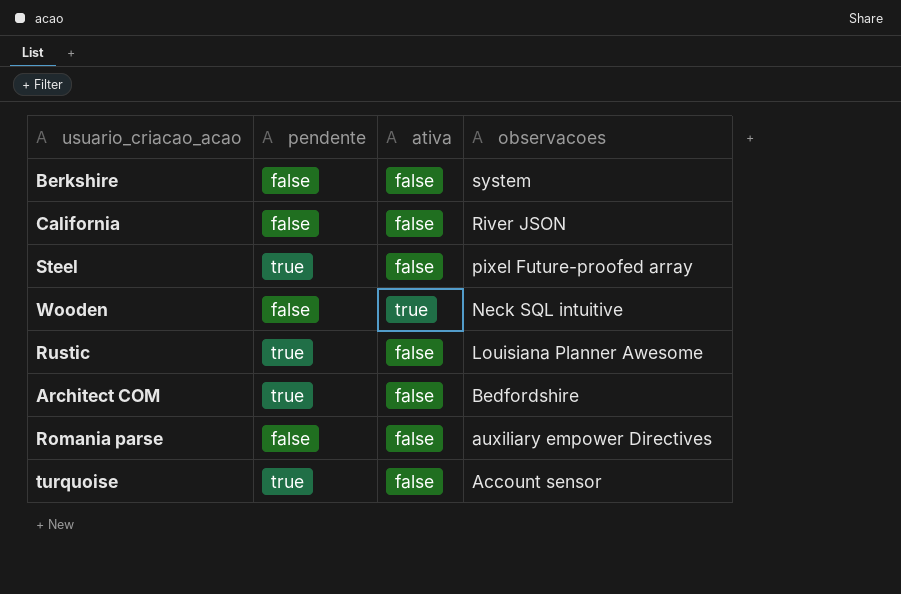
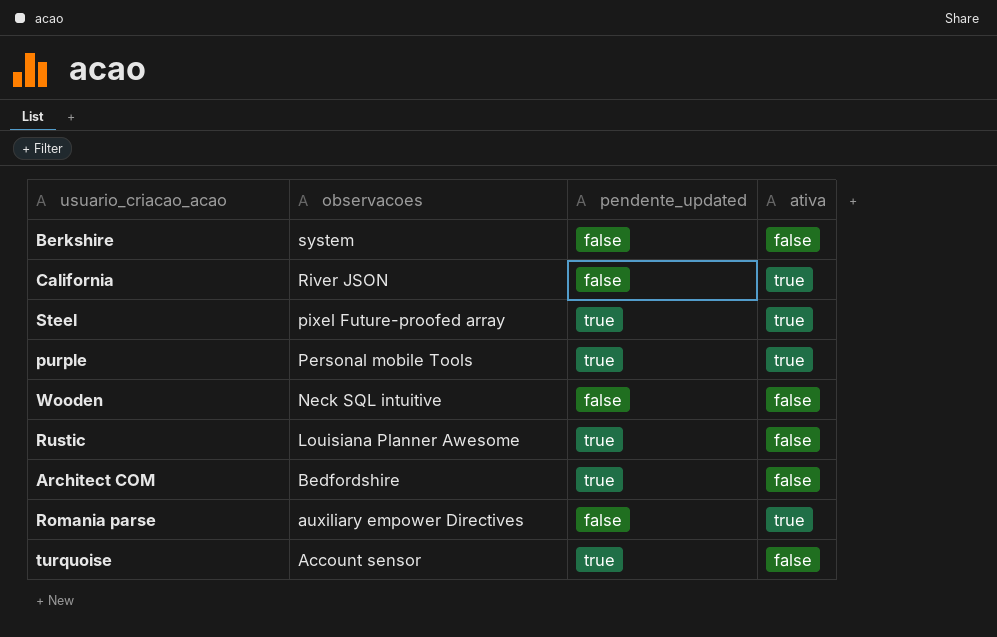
column observacoes | position: 4 -> 2
column name: pendente -> pendente_updated
California | ativa: false -> true
Steel | ativa: false -> true
row purple: none -> Personal mobile Tools | true | true
Wooden | ativa: true -> false
Romania parse | ativa: false -> true

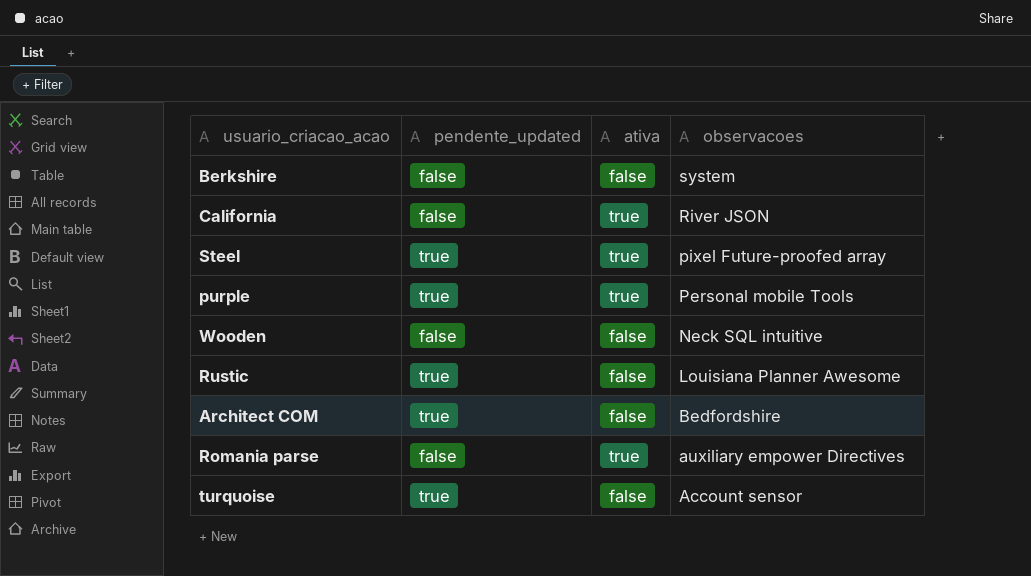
column observacoes | position: 2 -> 4

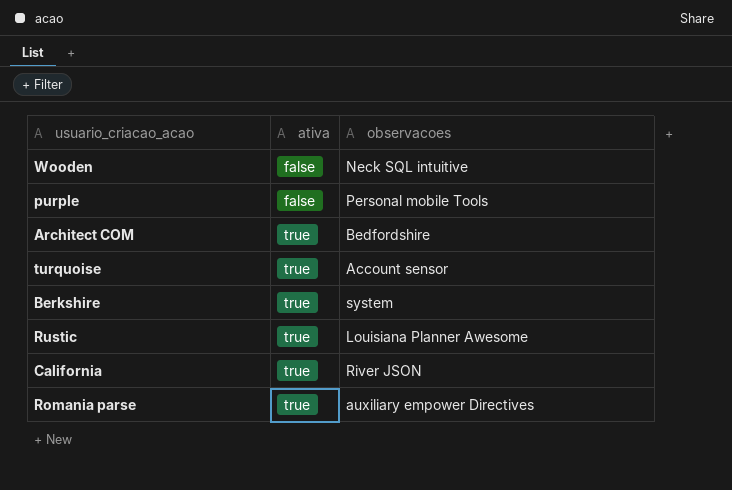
row order: observacoes descending -> ativa ascending
column pendente_updated | position: 2 -> none
row Steel: true | true | pixel Future-proofed array -> none
purple | ativa: true -> false
Architect COM | ativa: false -> true
turquoise | ativa: false -> true
Berkshire | ativa: false -> true
Rustic | ativa: false -> true

